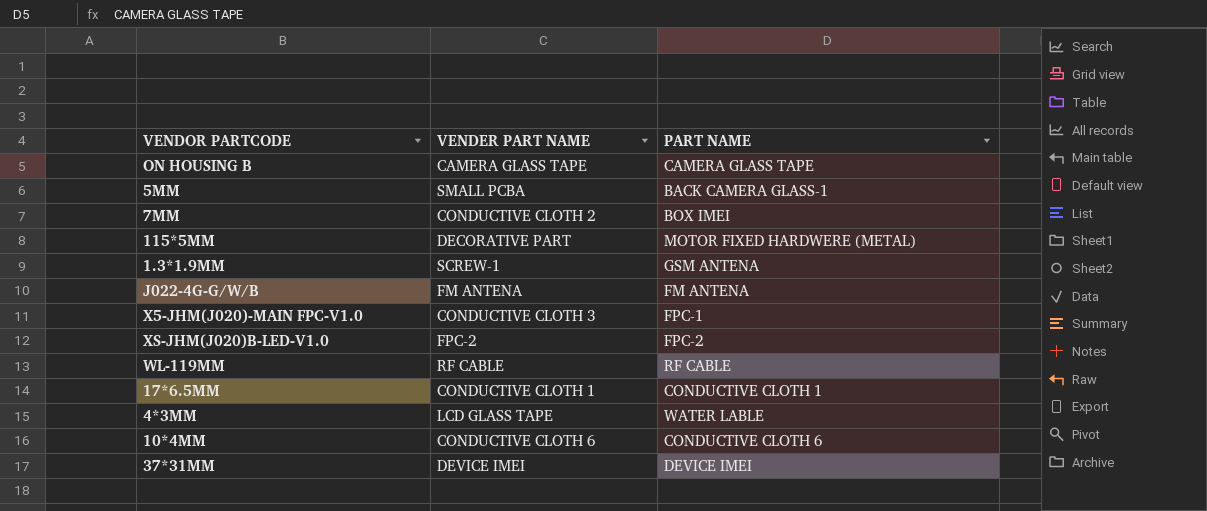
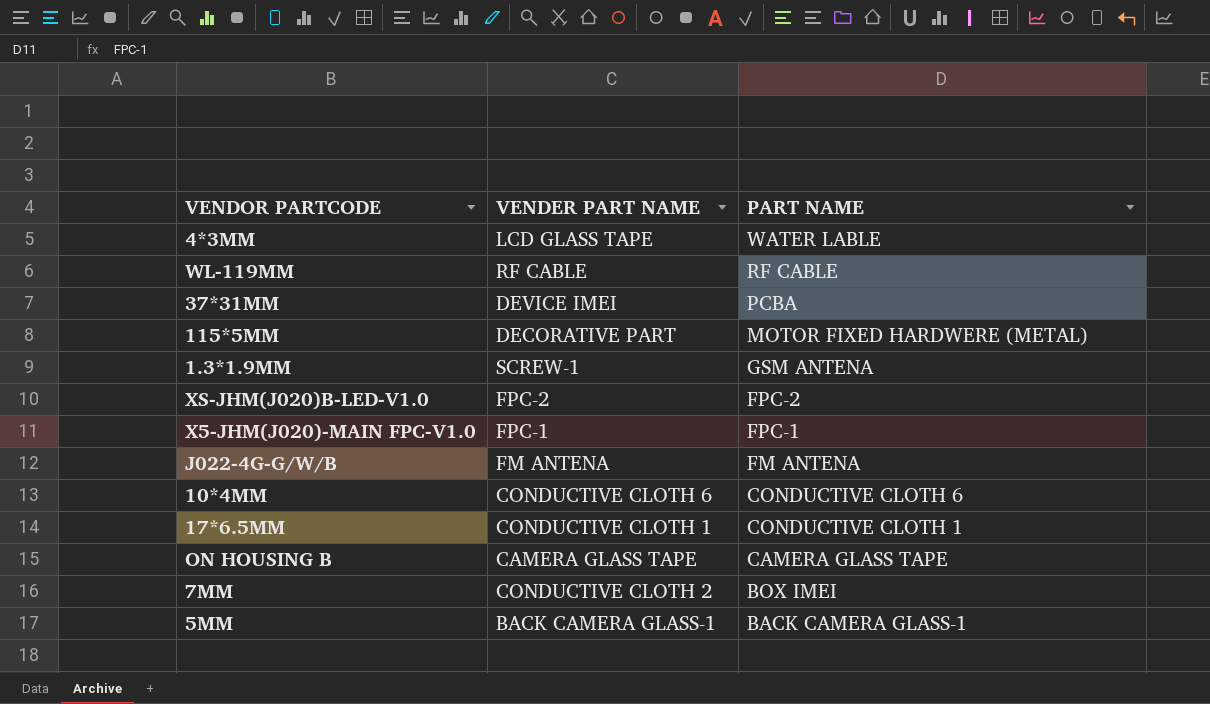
row order: none -> PART NAME descending
37*31MM | PART NAME: DEVICE IMEI -> PCBA
X5-JHM(J020)-MAIN FPC-V1.0 | VENDER PART NAME: CONDUCTIVE CLOTH 3 -> FPC-1
5MM | VENDER PART NAME: SMALL PCBA -> BACK CAMERA GLASS-1

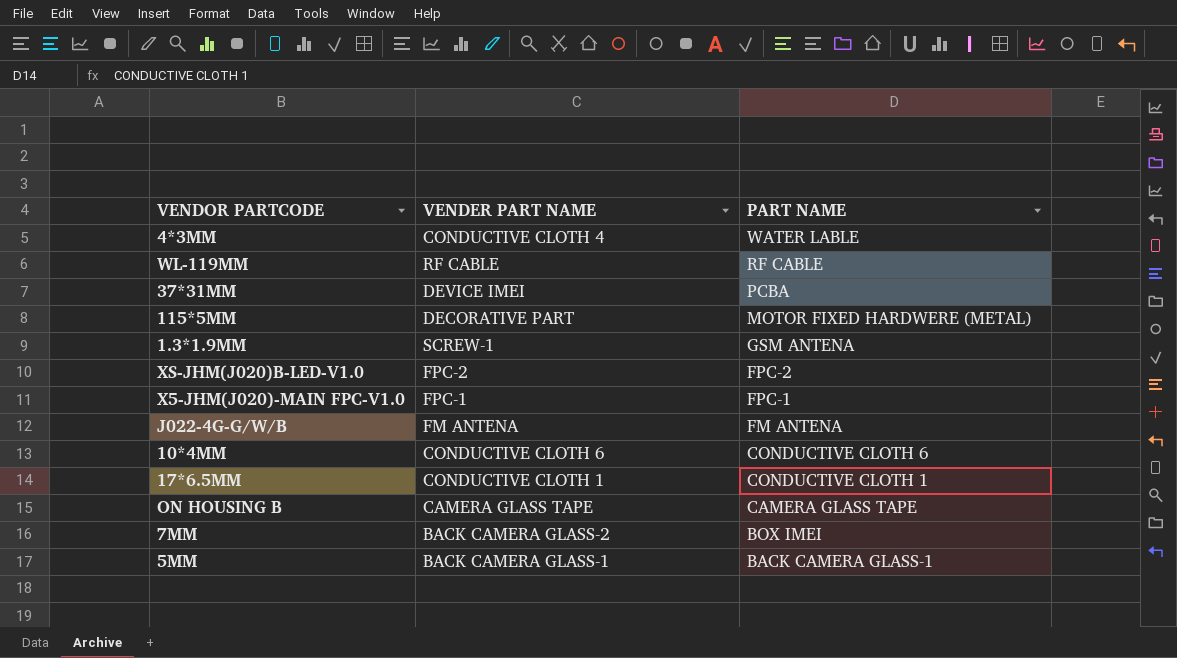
4*3MM | VENDER PART NAME: LCD GLASS TAPE -> CONDUCTIVE CLOTH 4
7MM | VENDER PART NAME: CONDUCTIVE CLOTH 2 -> BACK CAMERA GLASS-2

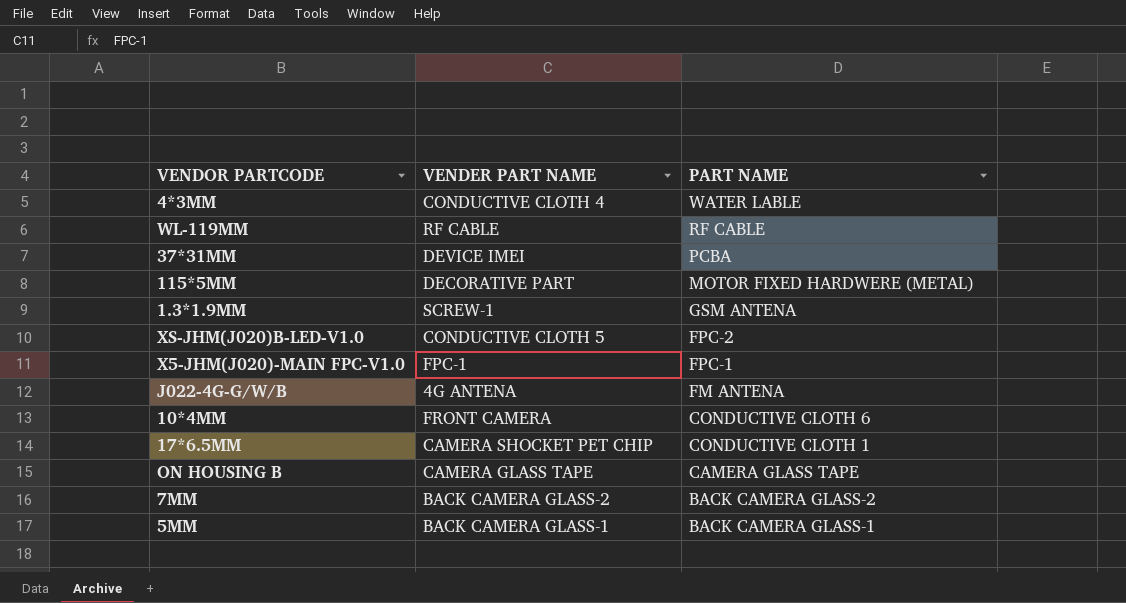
XS-JHM(J020)B-LED-V1.0 | VENDER PART NAME: FPC-2 -> CONDUCTIVE CLOTH 5
J022-4G-G/W/B | VENDER PART NAME: FM ANTENA -> 4G ANTENA
10*4MM | VENDER PART NAME: CONDUCTIVE CLOTH 6 -> FRONT CAMERA
17*6.5MM | VENDER PART NAME: CONDUCTIVE CLOTH 1 -> CAMERA SHOCKET PET CHIP
7MM | PART NAME: BOX IMEI -> BACK CAMERA GLASS-2

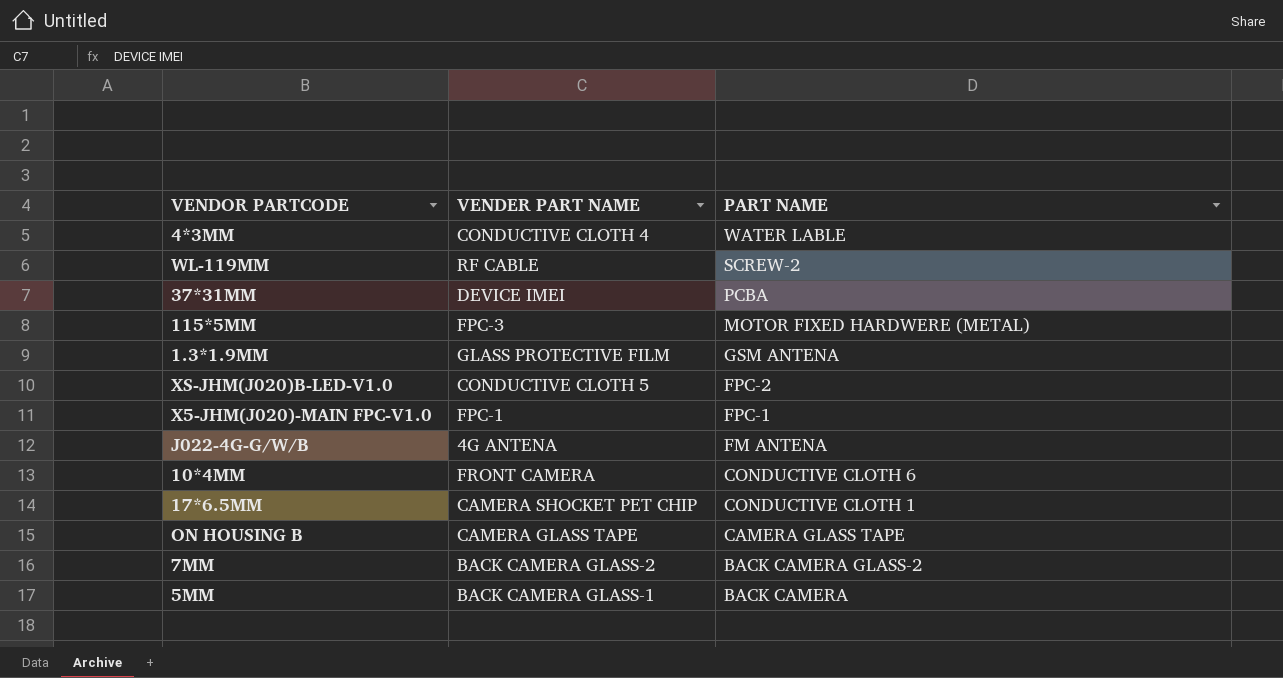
WL-119MM | PART NAME: RF CABLE -> SCREW-2
115*5MM | VENDER PART NAME: DECORATIVE PART -> FPC-3
1.3*1.9MM | VENDER PART NAME: SCREW-1 -> GLASS PROTECTIVE FILM
5MM | PART NAME: BACK CAMERA GLASS-1 -> BACK CAMERA

